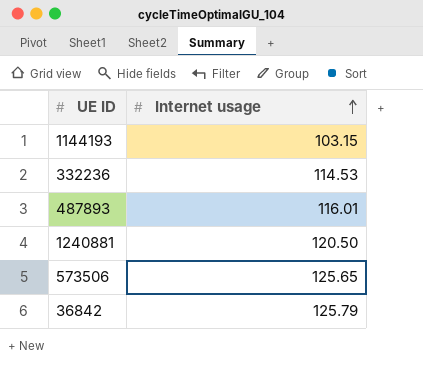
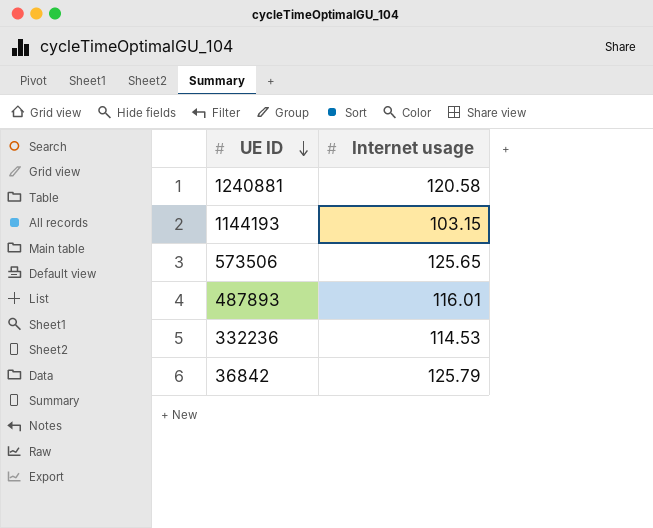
row order: Internet usage ascending -> UE ID descending
1240881 | Internet usage: 120.50 -> 120.58

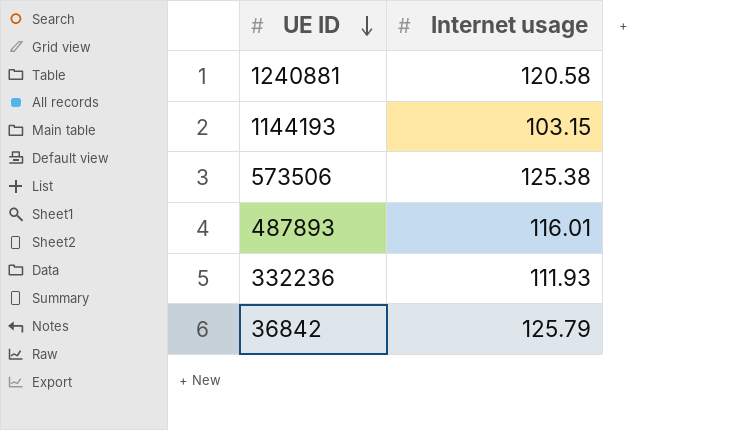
573506 | Internet usage: 125.65 -> 125.38
332236 | Internet usage: 114.53 -> 111.93

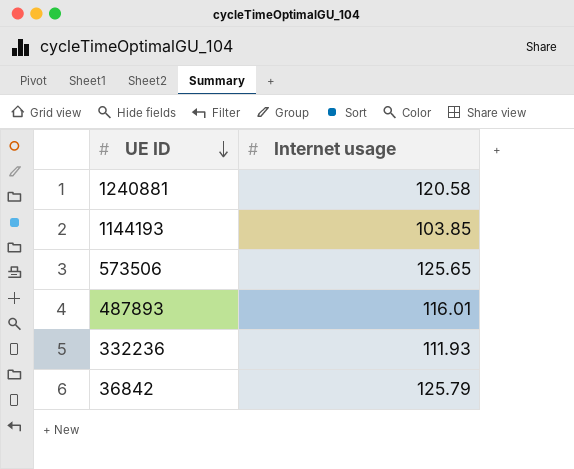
1144193 | Internet usage: 103.15 -> 103.85
573506 | Internet usage: 125.38 -> 125.65

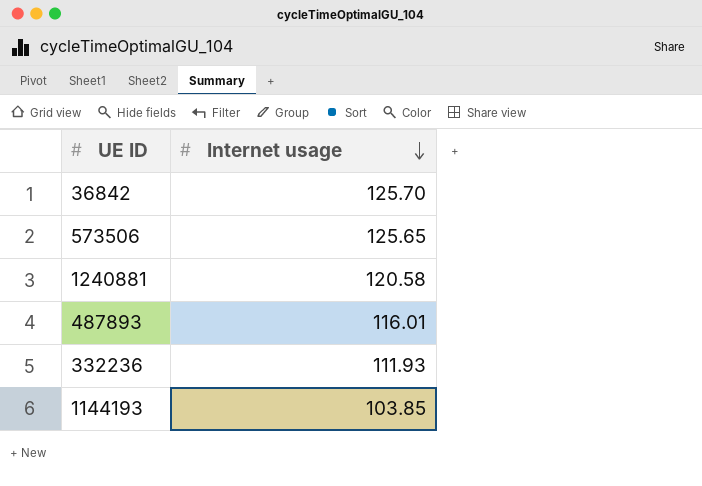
row order: UE ID descending -> Internet usage descending
36842 | Internet usage: 125.79 -> 125.70

